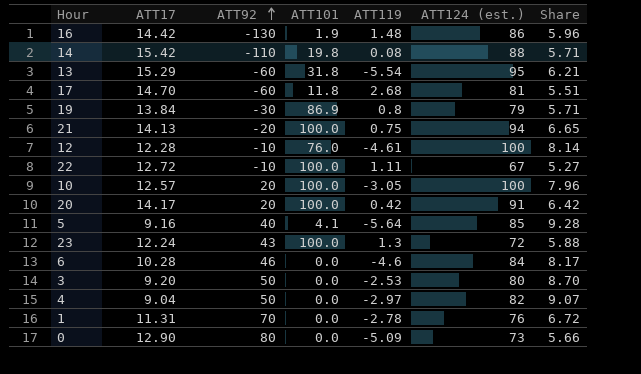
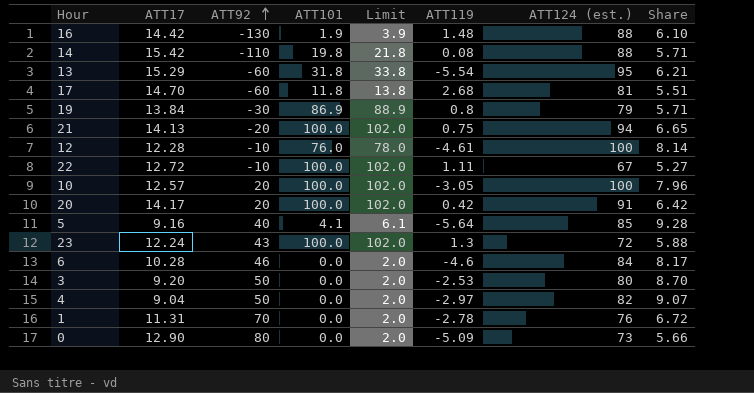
column Limit | formula: none -> [ATT101] + 2
16 | ATT124 (est.): 86 -> 88
16 | Share: 5.96 -> 6.10

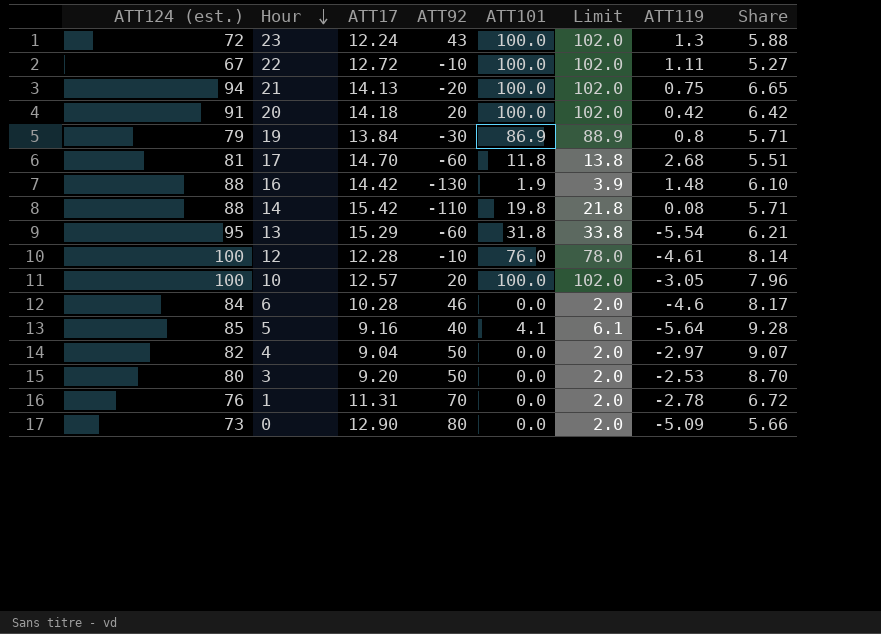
row order: ATT92 ascending -> Hour descending
column ATT124 (est.) | position: 7 -> 1
20 | ATT17: 14.17 -> 14.18

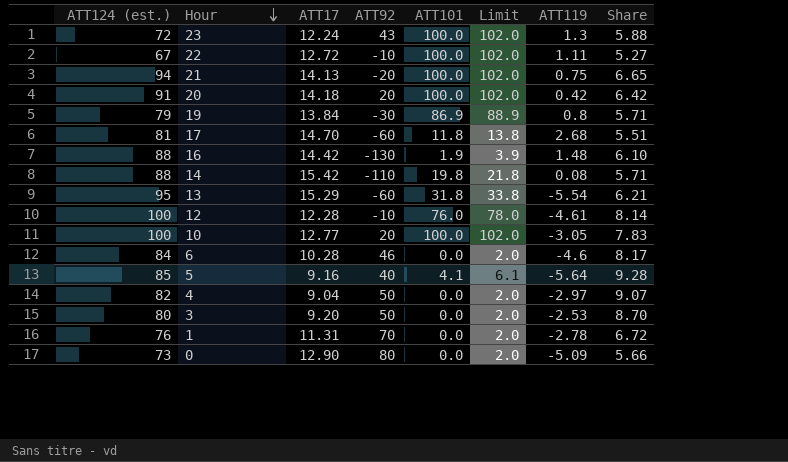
10 | ATT17: 12.57 -> 12.77
10 | Share: 7.96 -> 7.83

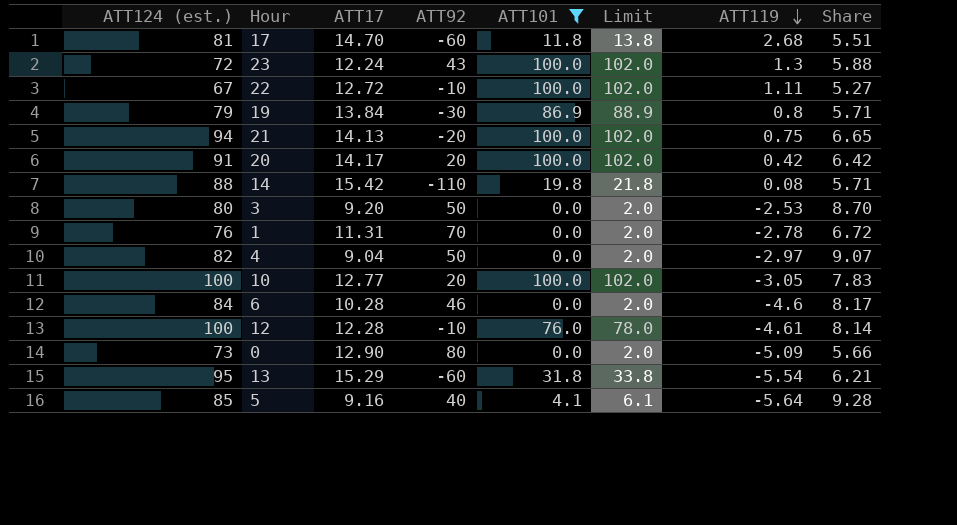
filter: none -> ATT101 != 1.9
row order: Hour descending -> ATT119 descending
20 | ATT17: 14.18 -> 14.17

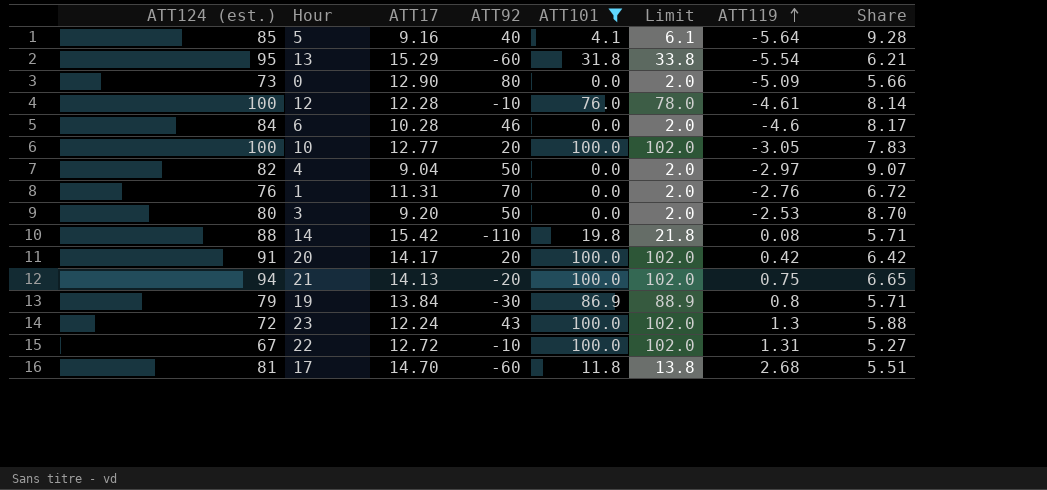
row order: ATT119 descending -> ATT119 ascending
1 | ATT119: -2.78 -> -2.76
22 | ATT119: 1.11 -> 1.31

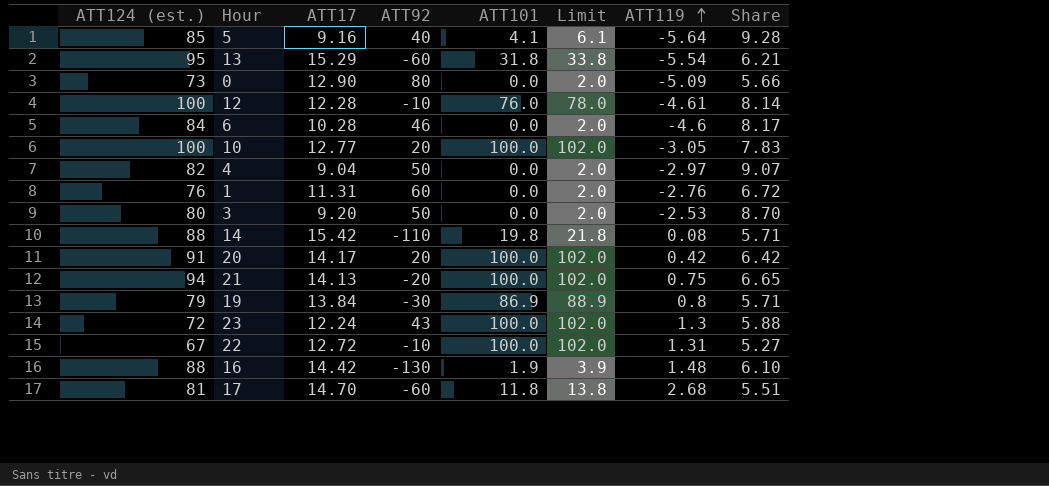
filter: ATT101 != 1.9 -> none
1 | ATT92: 70 -> 60

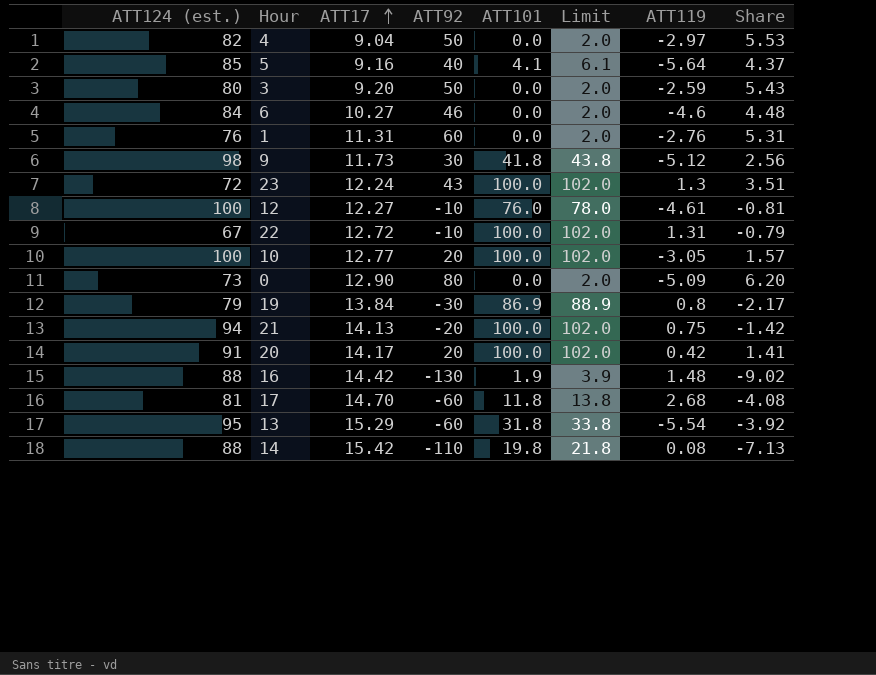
row order: ATT119 ascending -> ATT17 ascending
column Share | formula: [ATT124 (est.)] / [ATT17] -> [ATT92] / [ATT17]
3 | ATT119: -2.53 -> -2.59
6 | ATT17: 10.28 -> 10.27
row 9: none -> 98 | 11.73 | 30 | 41.8 | 43.8 | -5.12 | 2.56
12 | ATT17: 12.28 -> 12.27

